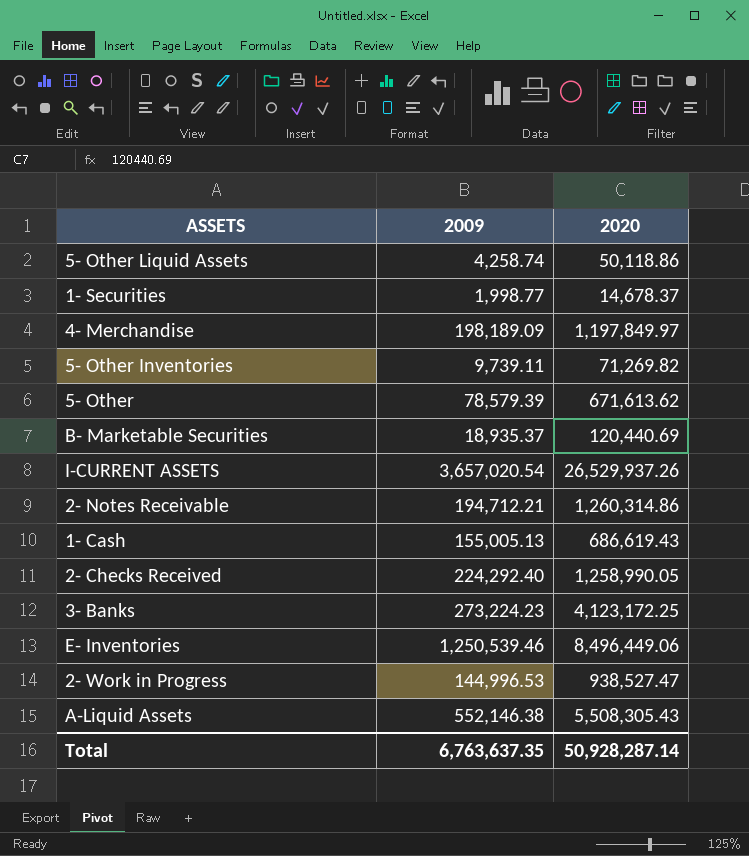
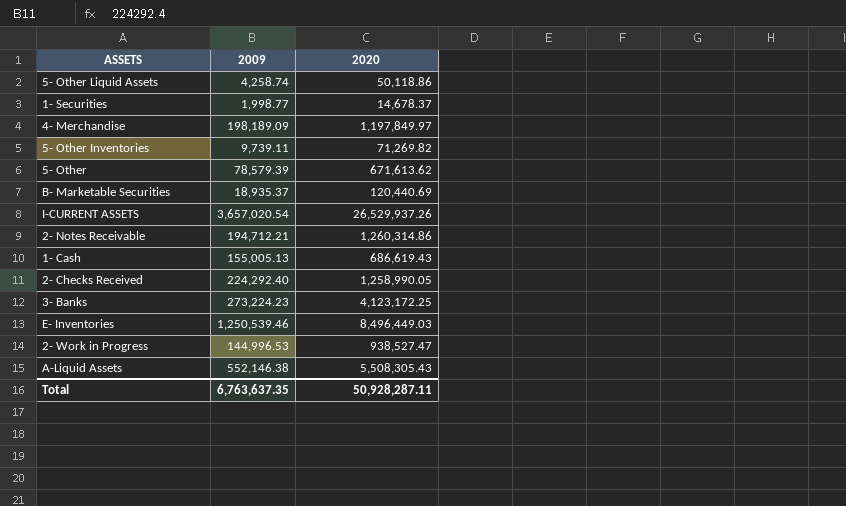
E- Inventories | 2020: 8,496,449.06 -> 8,496,449.03
Total | 2020: 50,928,287.14 -> 50,928,287.11

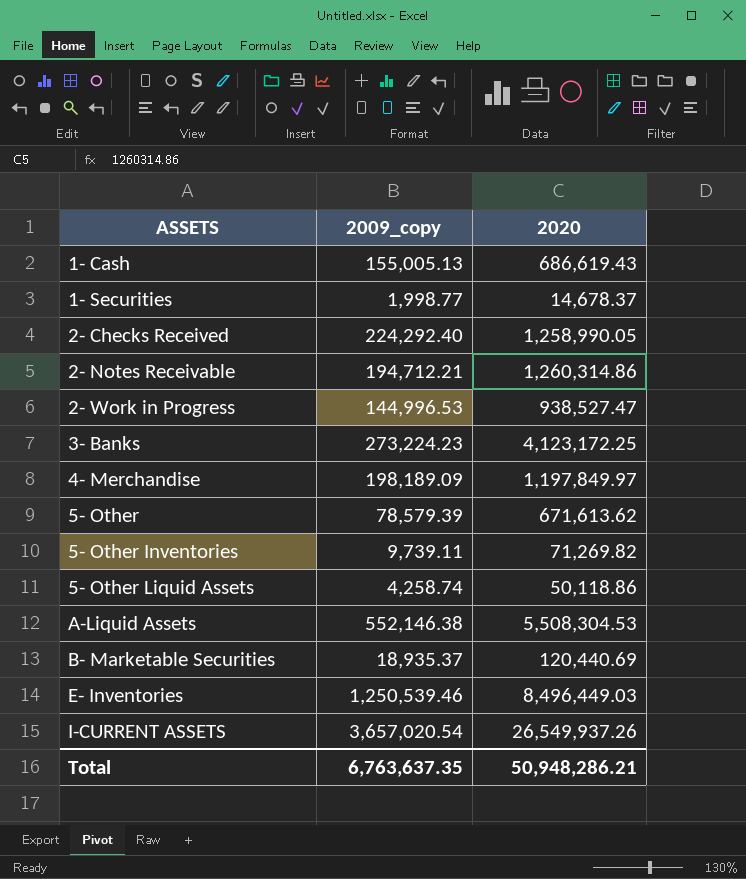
row order: none -> ASSETS ascending
column name: 2009 -> 2009_copy
A-Liquid Assets | 2020: 5,508,305.43 -> 5,508,304.53
I-CURRENT ASSETS | 2020: 26,529,937.26 -> 26,549,937.26
Total | 2020: 50,928,287.11 -> 50,948,286.21

